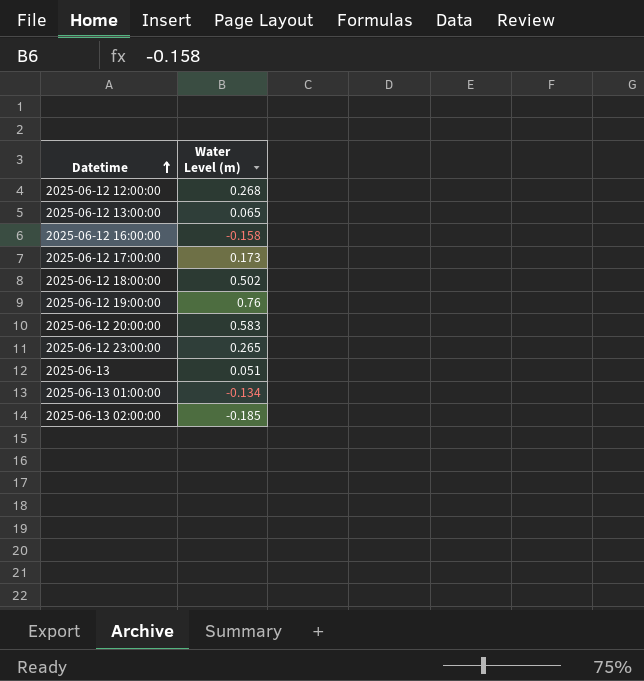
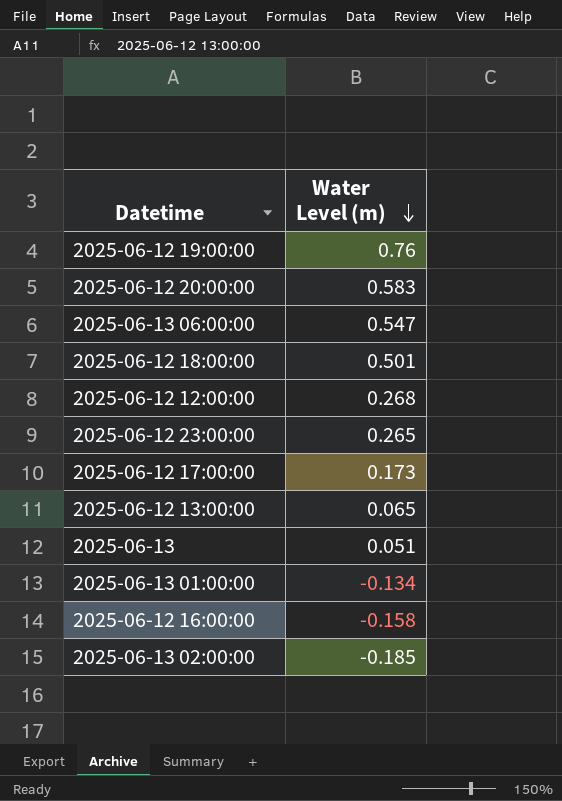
row order: Datetime ascending -> Water Level (m) descending
row 2025-06-13 06:00:00: none -> 0.547
2025-06-12 18:00:00 | Water Level (m): 0.502 -> 0.501

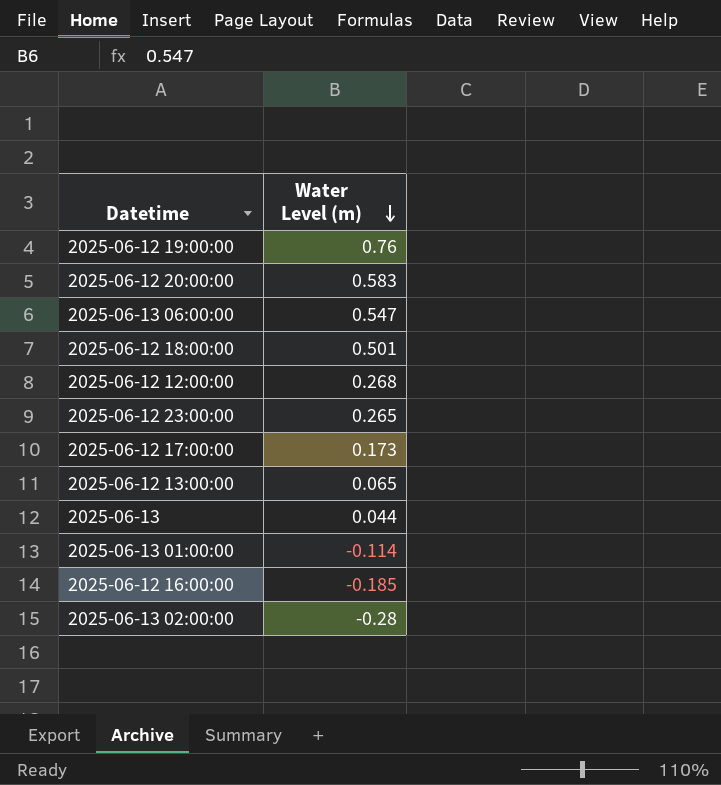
2025-06-13 | Water Level (m): 0.051 -> 0.044
2025-06-13 01:00:00 | Water Level (m): -0.134 -> -0.114
2025-06-12 16:00:00 | Water Level (m): -0.158 -> -0.185
2025-06-13 02:00:00 | Water Level (m): -0.185 -> -0.28

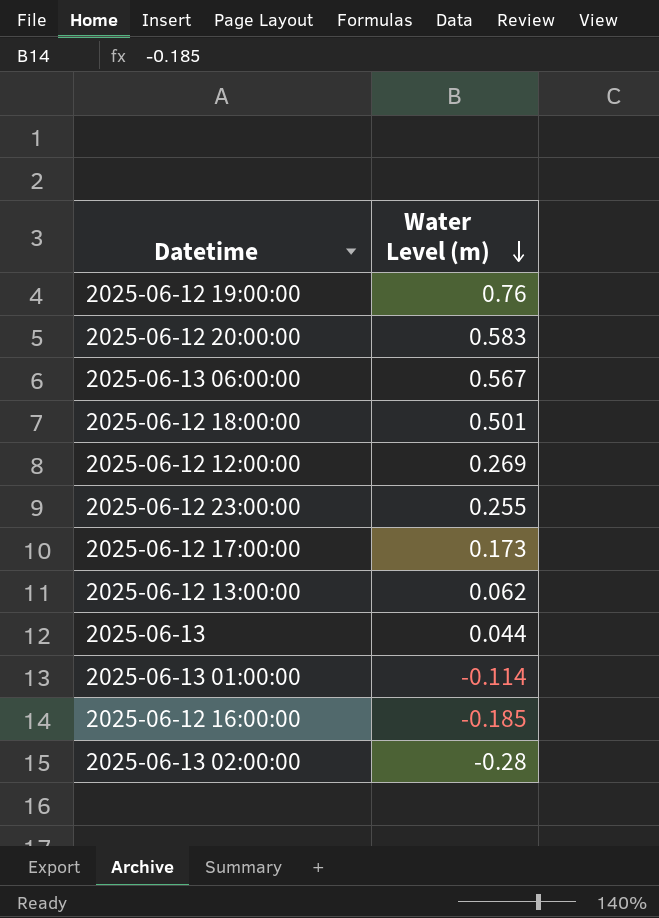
2025-06-13 06:00:00 | Water Level (m): 0.547 -> 0.567
2025-06-12 12:00:00 | Water Level (m): 0.268 -> 0.269
2025-06-12 23:00:00 | Water Level (m): 0.265 -> 0.255
2025-06-12 13:00:00 | Water Level (m): 0.065 -> 0.062

